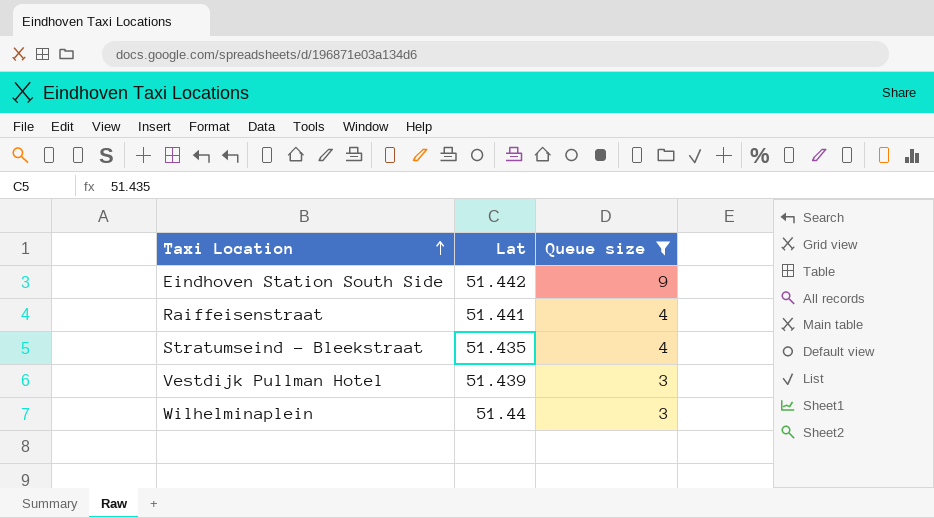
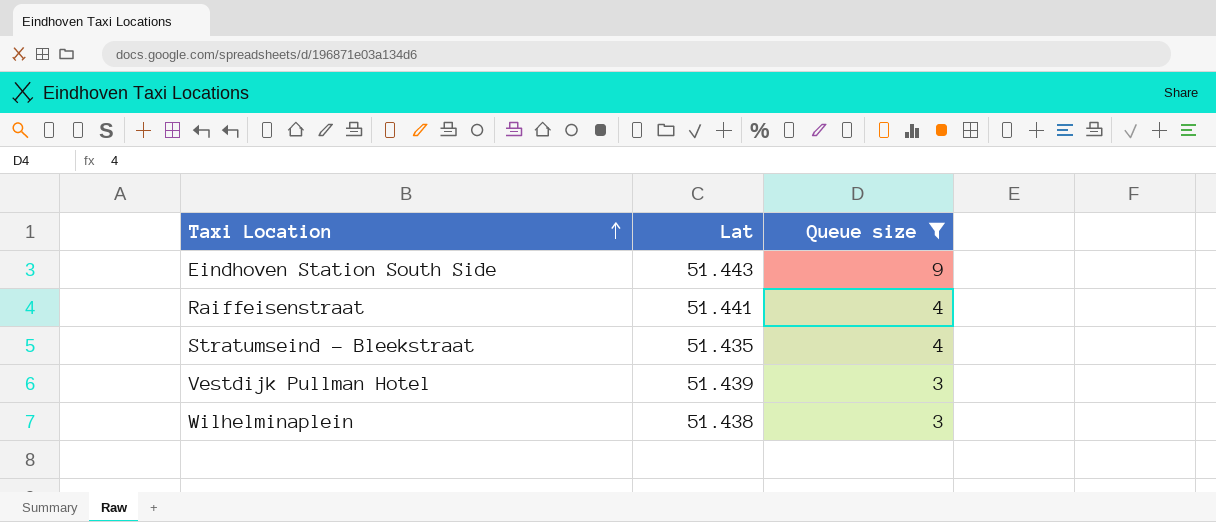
Eindhoven Station South Side | Lat: 51.442 -> 51.443
Wilhelminaplein | Lat: 51.44 -> 51.438

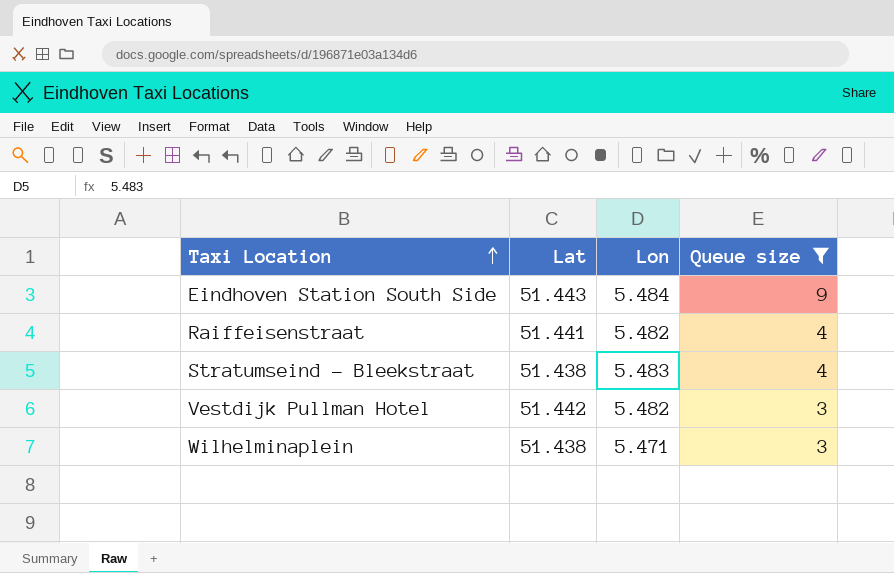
column Lon | position: none -> 3
Stratumseind - Bleekstraat | Lat: 51.435 -> 51.438
Vestdijk Pullman Hotel | Lat: 51.439 -> 51.442

